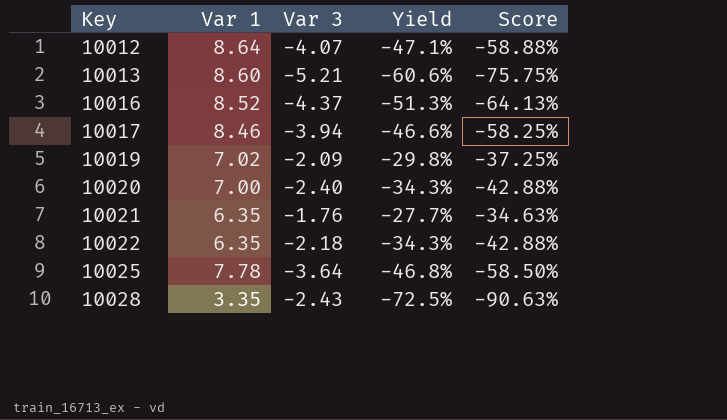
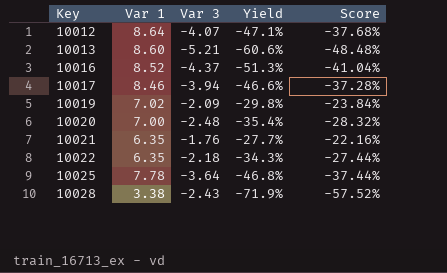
column Score | formula: [Yield] * 1.25 -> [Yield] * 0.8
10020 | Var 3: -2.40 -> -2.48
10020 | Yield: -34.3% -> -35.4%
10028 | Var 1: 3.35 -> 3.38
10028 | Yield: -72.5% -> -71.9%

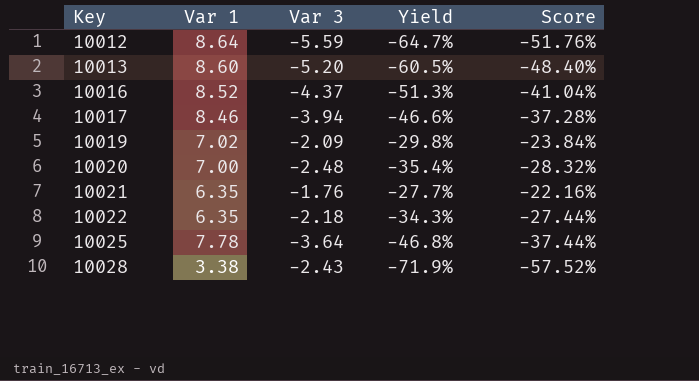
10012 | Var 3: -4.07 -> -5.59
10012 | Yield: -47.1% -> -64.7%
10012 | Score: -37.68% -> -51.76%
10013 | Var 3: -5.21 -> -5.20
10013 | Yield: -60.6% -> -60.5%
10013 | Score: -48.48% -> -48.40%

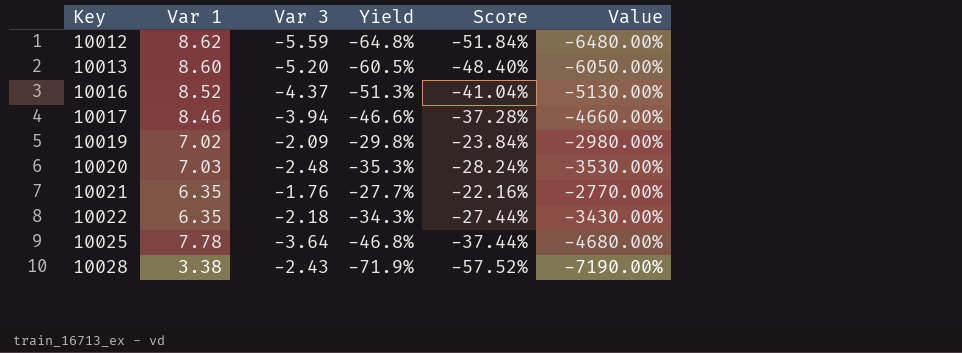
column Value | formula: none -> [Yield] * 100
10012 | Var 1: 8.64 -> 8.62
10012 | Yield: -64.7% -> -64.8%
10012 | Score: -51.76% -> -51.84%
10020 | Var 1: 7.00 -> 7.03
10020 | Yield: -35.4% -> -35.3%
10020 | Score: -28.32% -> -28.24%

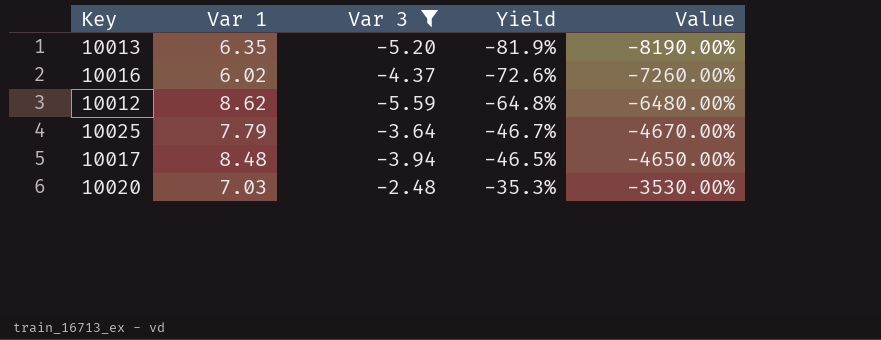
filter: none -> Var 3 <= -2.48
row order: Key ascending -> Yield ascending
column Score | formula: [Yield] * 0.8 -> none
10013 | Var 1: 8.60 -> 6.35
10013 | Yield: -60.5% -> -81.9%
10013 | Value: -6050.00% -> -8190.00%
10016 | Var 1: 8.52 -> 6.02
10016 | Yield: -51.3% -> -72.6%
10016 | Value: -5130.00% -> -7260.00%
10025 | Var 1: 7.78 -> 7.79
10025 | Yield: -46.8% -> -46.7%
10025 | Value: -4680.00% -> -4670.00%
10017 | Var 1: 8.46 -> 8.48
10017 | Yield: -46.6% -> -46.5%
10017 | Value: -4660.00% -> -4650.00%

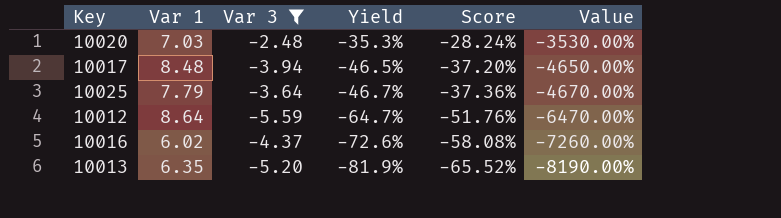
row order: Yield ascending -> Yield descending
column Score | formula: none -> [Yield] * 0.8
10012 | Var 1: 8.62 -> 8.64
10012 | Yield: -64.8% -> -64.7%
10012 | Value: -6480.00% -> -6470.00%

